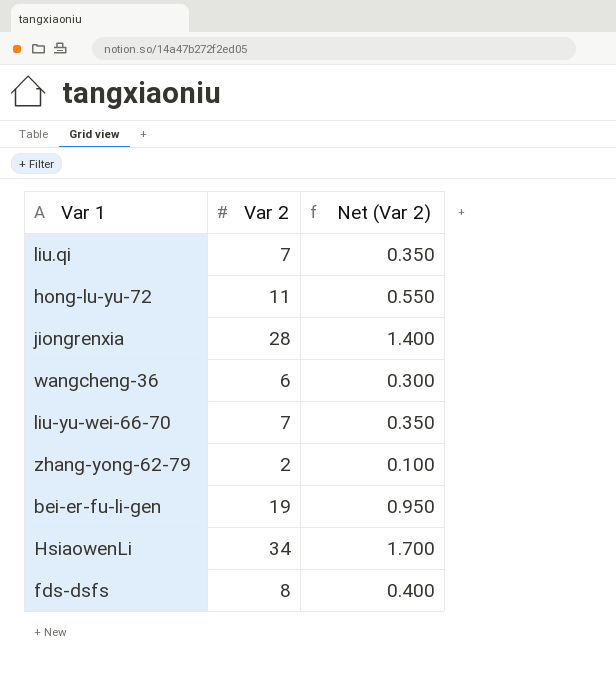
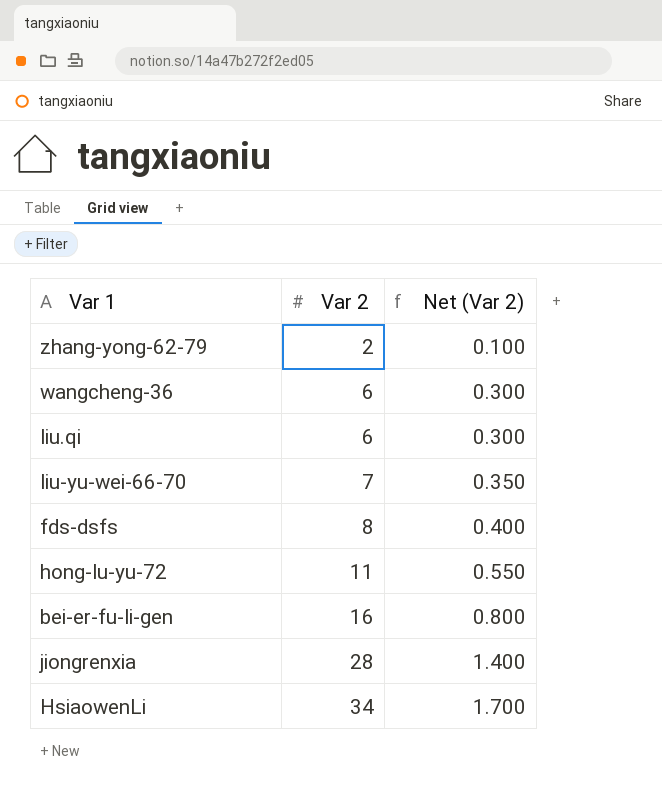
row order: none -> Var 2 ascending
liu.qi | Var 2: 7 -> 6
liu.qi | Net (Var 2): 0.350 -> 0.300
bei-er-fu-li-gen | Var 2: 19 -> 16
bei-er-fu-li-gen | Net (Var 2): 0.950 -> 0.800

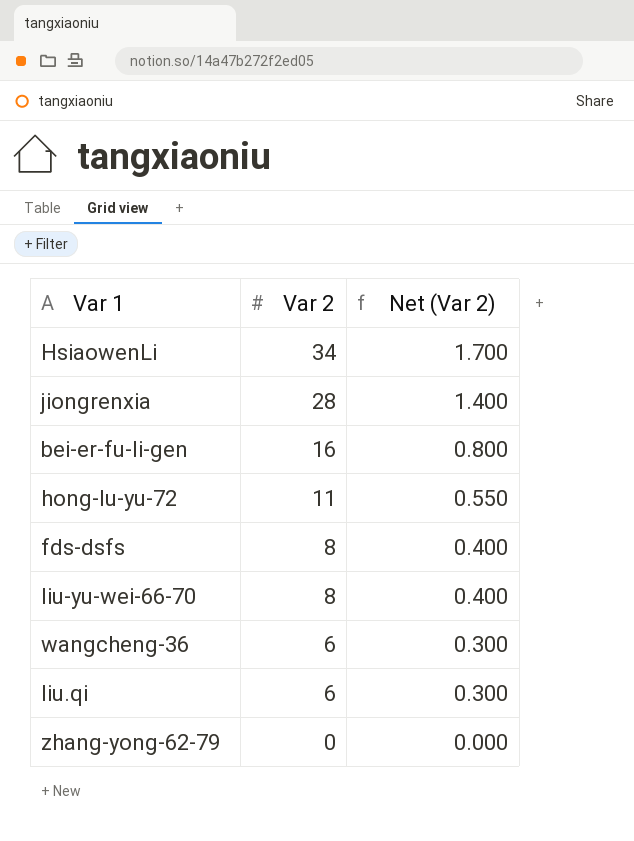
row order: Var 2 ascending -> Var 2 descending
liu-yu-wei-66-70 | Var 2: 7 -> 8
liu-yu-wei-66-70 | Net (Var 2): 0.350 -> 0.400
zhang-yong-62-79 | Var 2: 2 -> 0
zhang-yong-62-79 | Net (Var 2): 0.100 -> 0.000

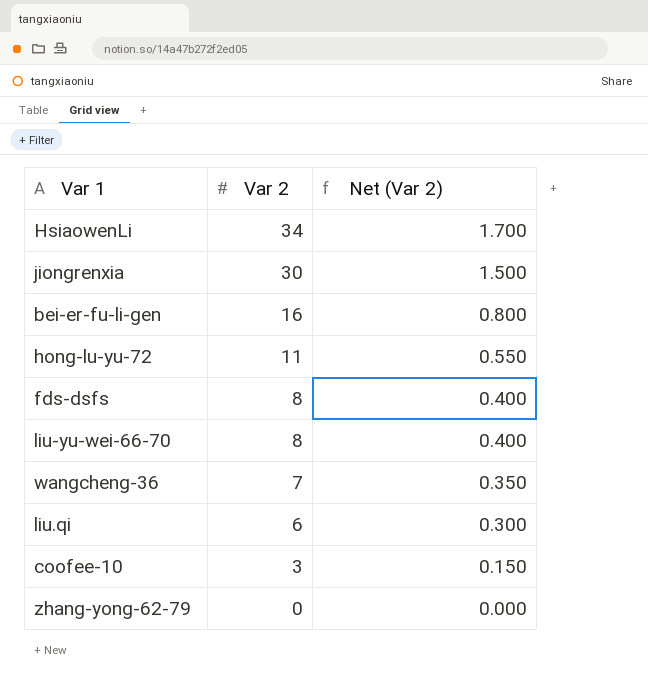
jiongrenxia | Var 2: 28 -> 30
jiongrenxia | Net (Var 2): 1.400 -> 1.500
wangcheng-36 | Var 2: 6 -> 7
wangcheng-36 | Net (Var 2): 0.300 -> 0.350
row coofee-10: none -> 3 | 0.150

